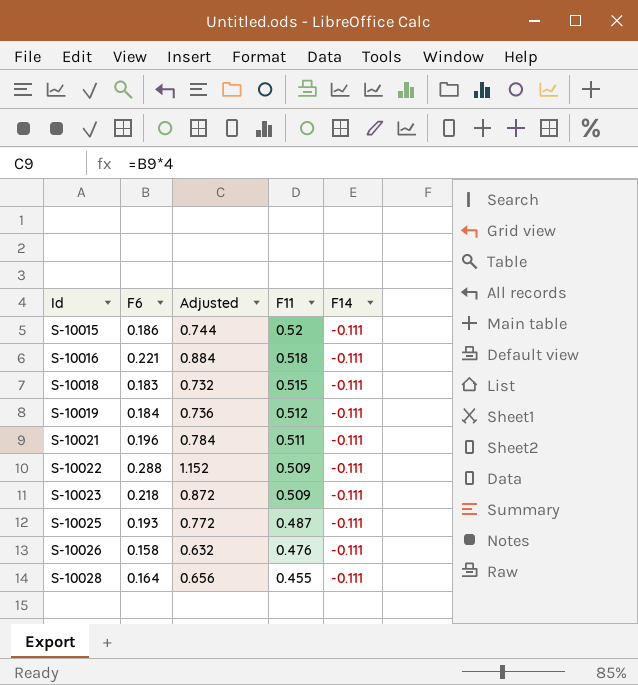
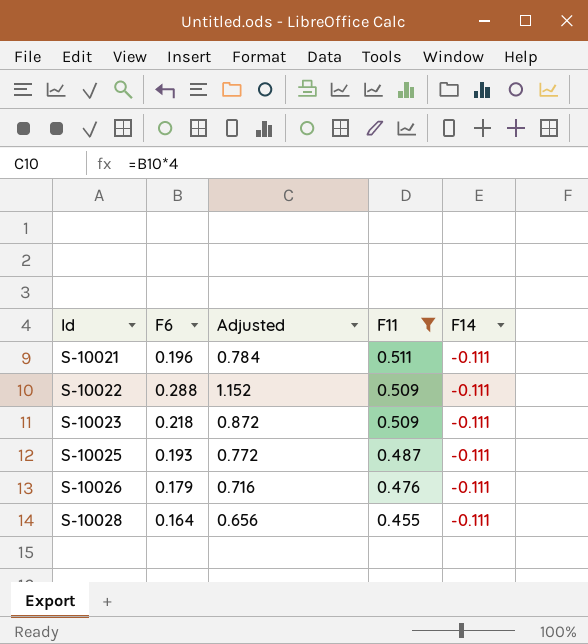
filter: none -> F11 <= 0.511
S-10026 | F6: 0.158 -> 0.179
S-10026 | Adjusted: 0.632 -> 0.716

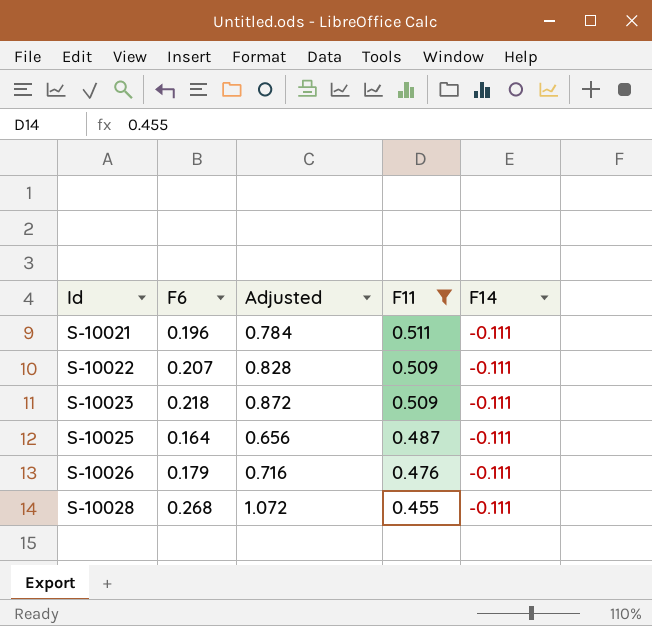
S-10022 | F6: 0.288 -> 0.207
S-10022 | Adjusted: 1.152 -> 0.828
S-10025 | F6: 0.193 -> 0.164
S-10025 | Adjusted: 0.772 -> 0.656
S-10028 | F6: 0.164 -> 0.268
S-10028 | Adjusted: 0.656 -> 1.072

